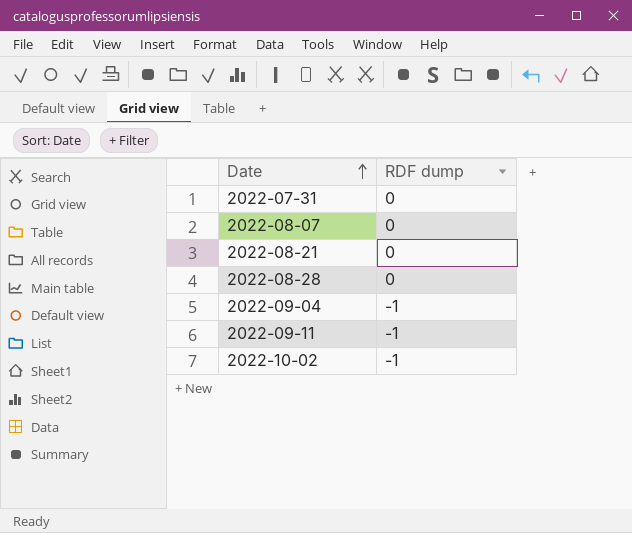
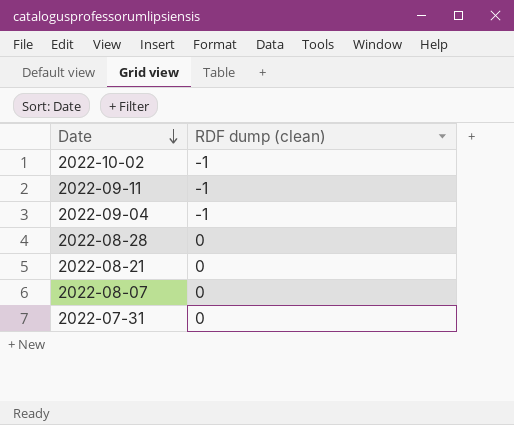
row order: Date ascending -> Date descending
column name: RDF dump -> RDF dump (clean)

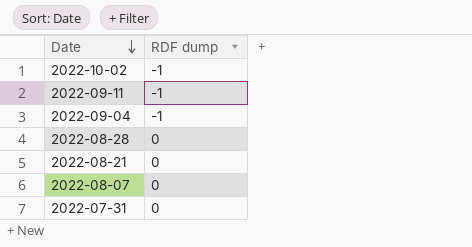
column name: RDF dump (clean) -> RDF dump

